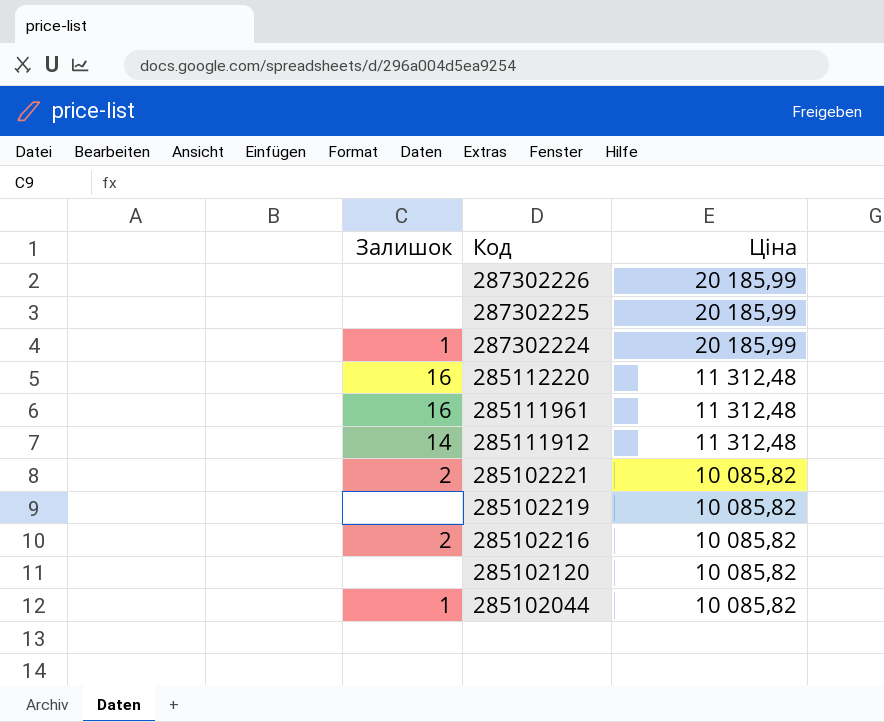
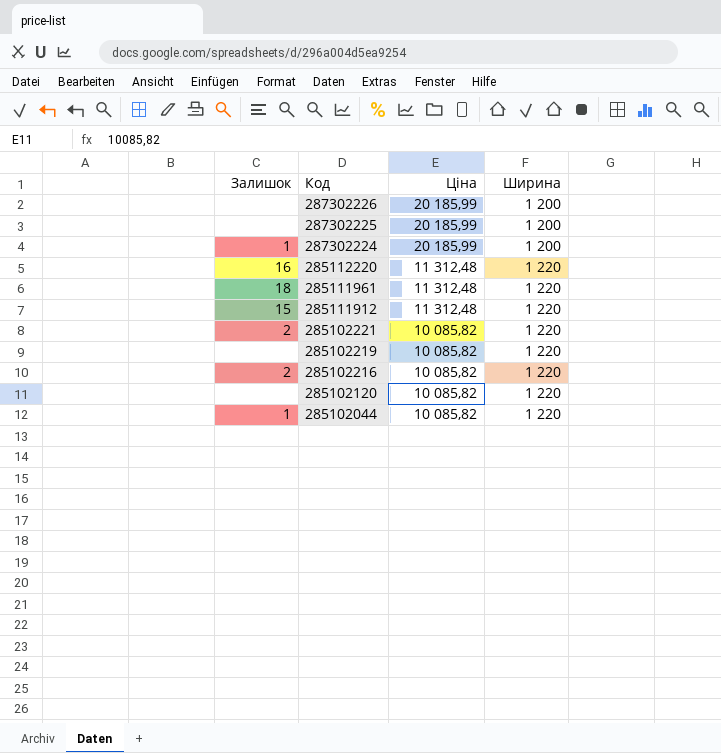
column Ширина | position: none -> 4
285111961 | Залишок: 16 -> 18
285111912 | Залишок: 14 -> 15

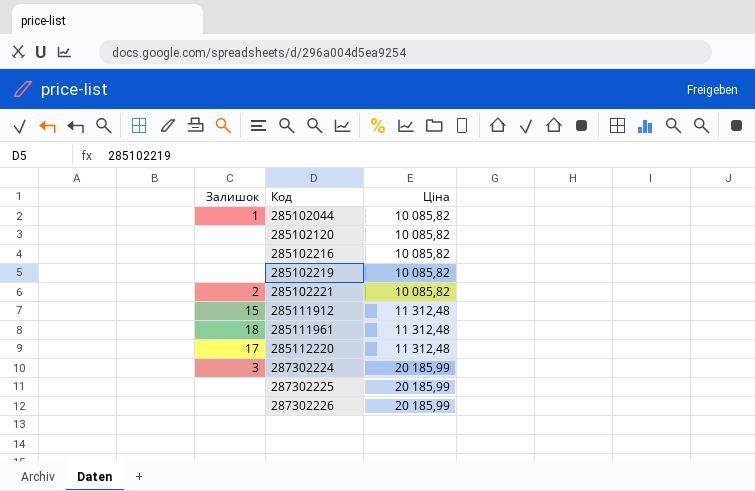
row order: Код descending -> Код ascending
column Ширина | position: 4 -> none
285102216 | Залишок: 2 -> none
285112220 | Залишок: 16 -> 17
287302224 | Залишок: 1 -> 3

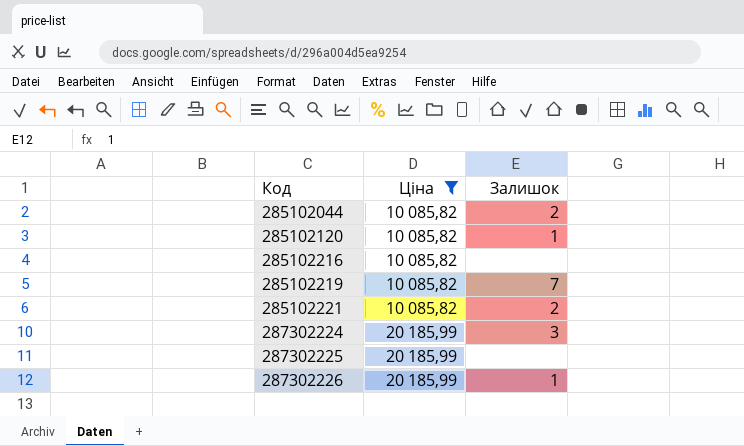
filter: none -> Ціна != 11 312,48
column Залишок | position: 1 -> 3
285102044 | Залишок: 1 -> 2
285102120 | Залишок: none -> 1
285102219 | Залишок: none -> 7
287302226 | Залишок: none -> 1

